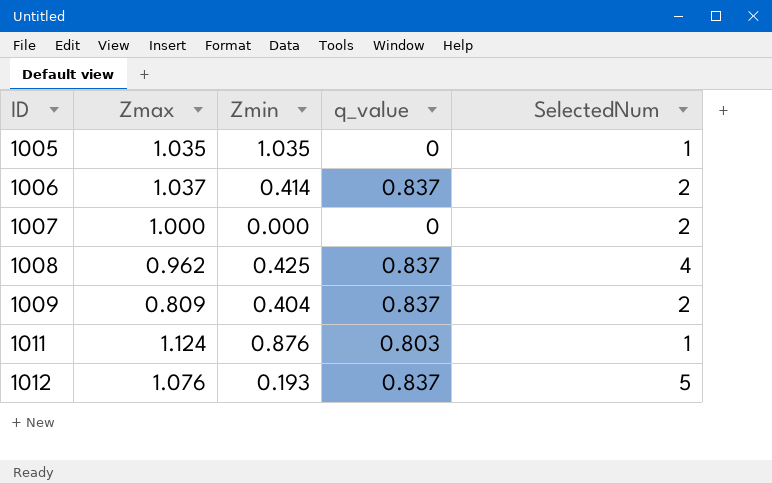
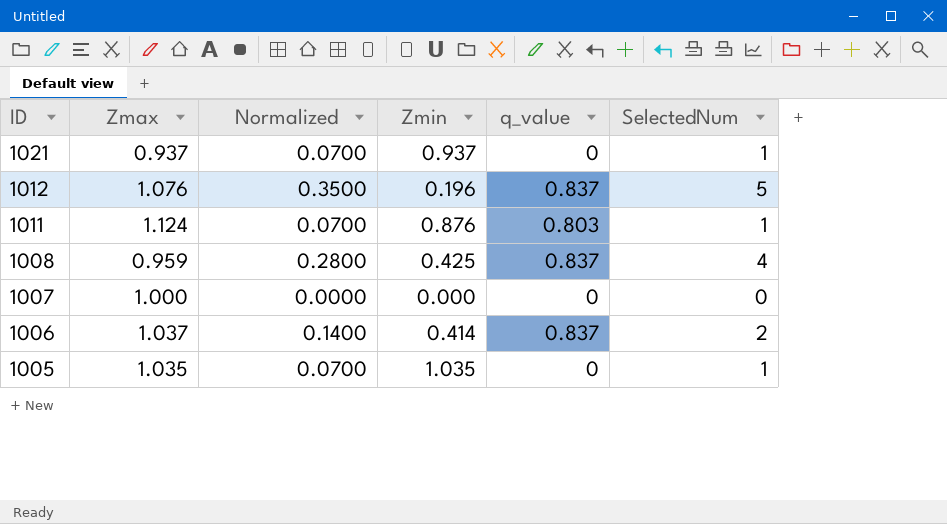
row order: ID ascending -> ID descending
column Normalized | formula: none -> [SelectedNum] * 0.07
row 1009: 0.809 | 0.404 | 0.837 | 2 -> none
row 1021: none -> 0.937 | 0.0700 | 0.937 | 0 | 1
1012 | Zmin: 0.193 -> 0.196
1008 | Zmax: 0.962 -> 0.959
1007 | SelectedNum: 2 -> 0

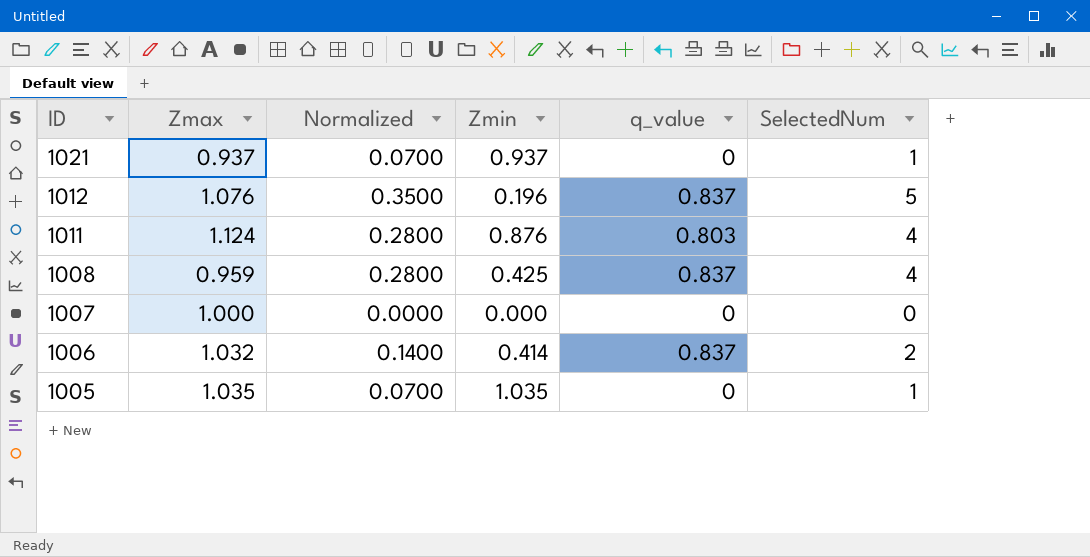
1011 | Normalized: 0.0700 -> 0.2800
1011 | SelectedNum: 1 -> 4
1006 | Zmax: 1.037 -> 1.032

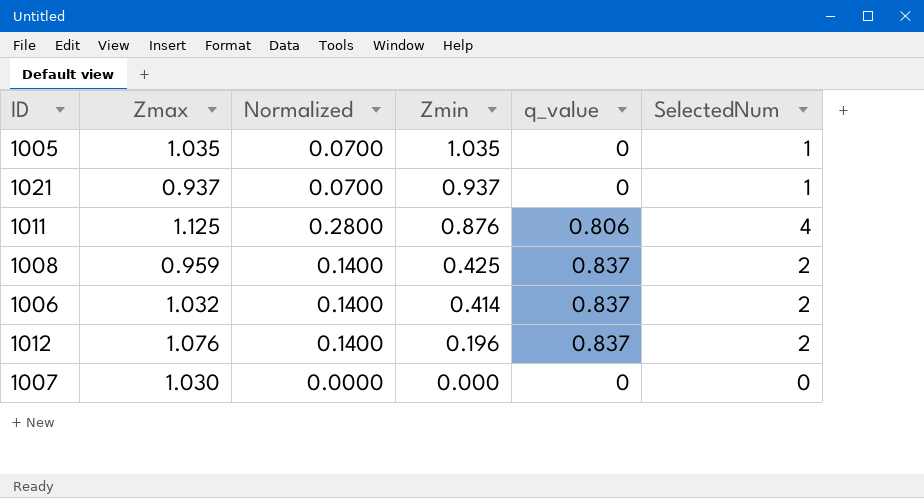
row order: ID descending -> Zmin descending
1011 | Zmax: 1.124 -> 1.125
1011 | q_value: 0.803 -> 0.806
1008 | Normalized: 0.2800 -> 0.1400
1008 | SelectedNum: 4 -> 2
1012 | Normalized: 0.3500 -> 0.1400
1012 | SelectedNum: 5 -> 2
1007 | Zmax: 1.000 -> 1.030

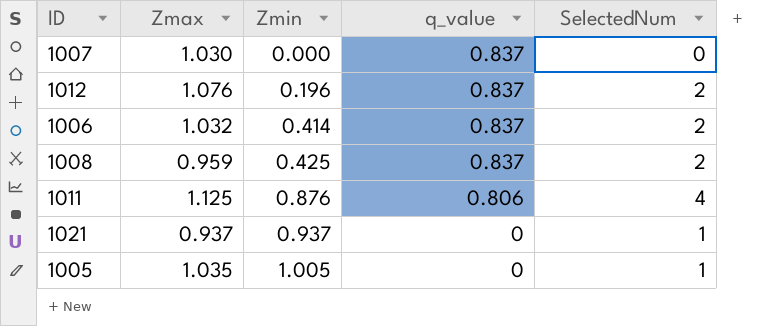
row order: Zmin descending -> Zmin ascending
column Normalized | formula: [SelectedNum] * 0.07 -> none
1007 | q_value: 0 -> 0.837
1005 | Zmin: 1.035 -> 1.005

